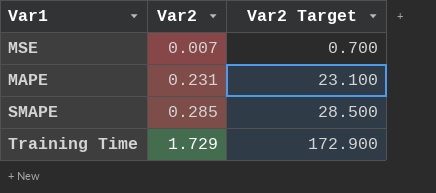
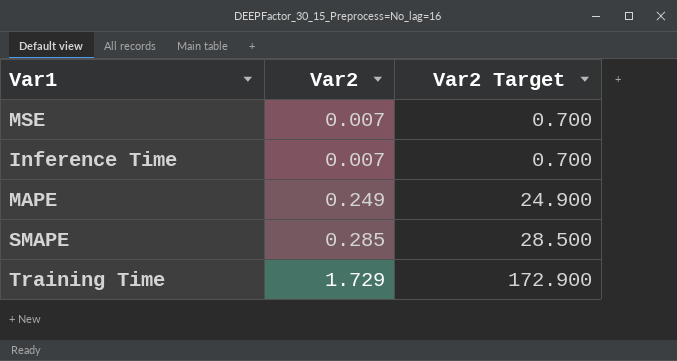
row Inference Time: none -> 0.007 | 0.700
MAPE | Var2: 0.231 -> 0.249
MAPE | Var2 Target: 23.100 -> 24.900

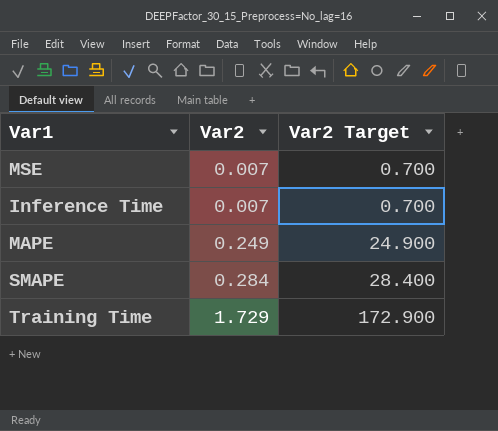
SMAPE | Var2: 0.285 -> 0.284
SMAPE | Var2 Target: 28.500 -> 28.400

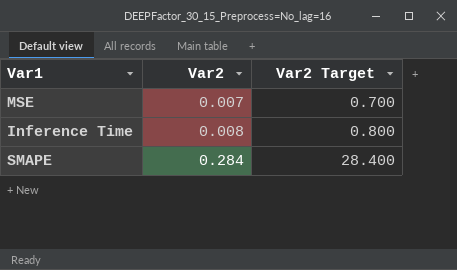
row MAPE: 0.249 | 24.900 -> none
row Training Time: 1.729 | 172.900 -> none
Inference Time | Var2: 0.007 -> 0.008
Inference Time | Var2 Target: 0.700 -> 0.800

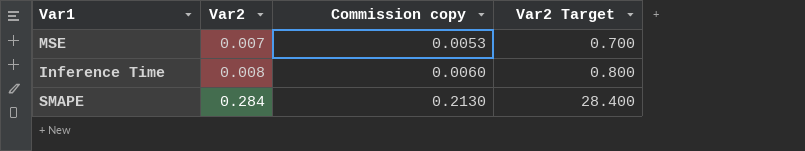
column Commission copy | formula: none -> [Var2] * 0.75

